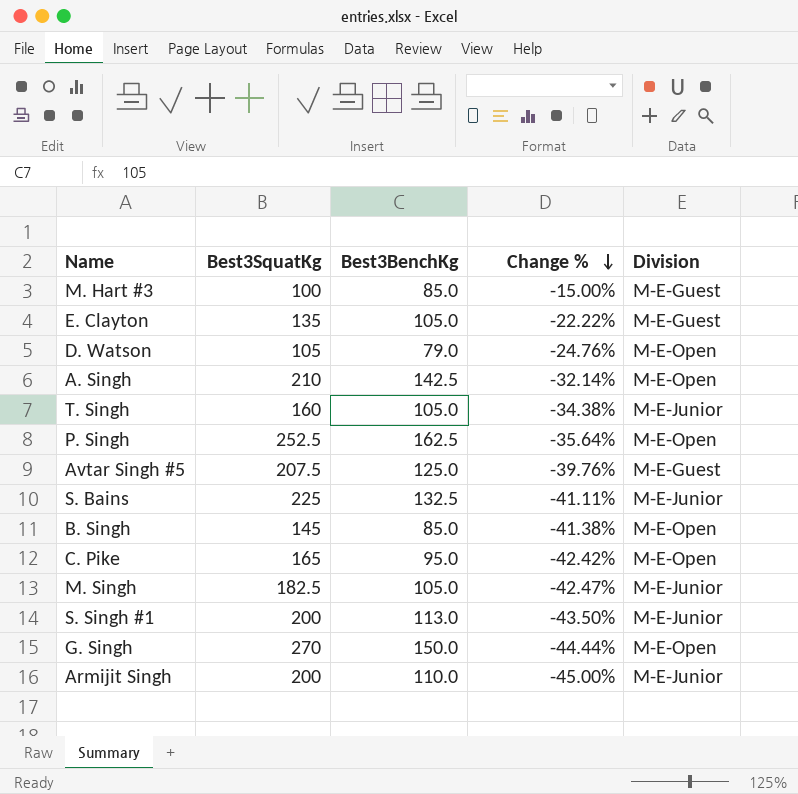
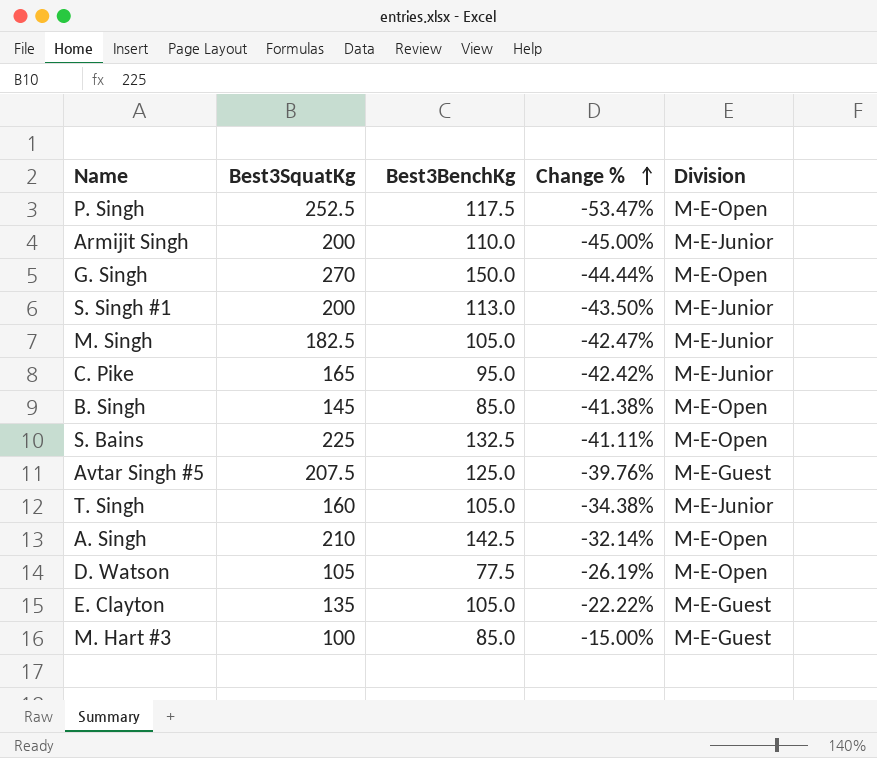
row order: Change % descending -> Change % ascending
P. Singh | Best3BenchKg: 162.5 -> 117.5
P. Singh | Change %: -35.64% -> -53.47%
C. Pike | Division: M-E-Open -> M-E-Junior
S. Bains | Division: M-E-Junior -> M-E-Open
D. Watson | Best3BenchKg: 79.0 -> 77.5
D. Watson | Change %: -24.76% -> -26.19%

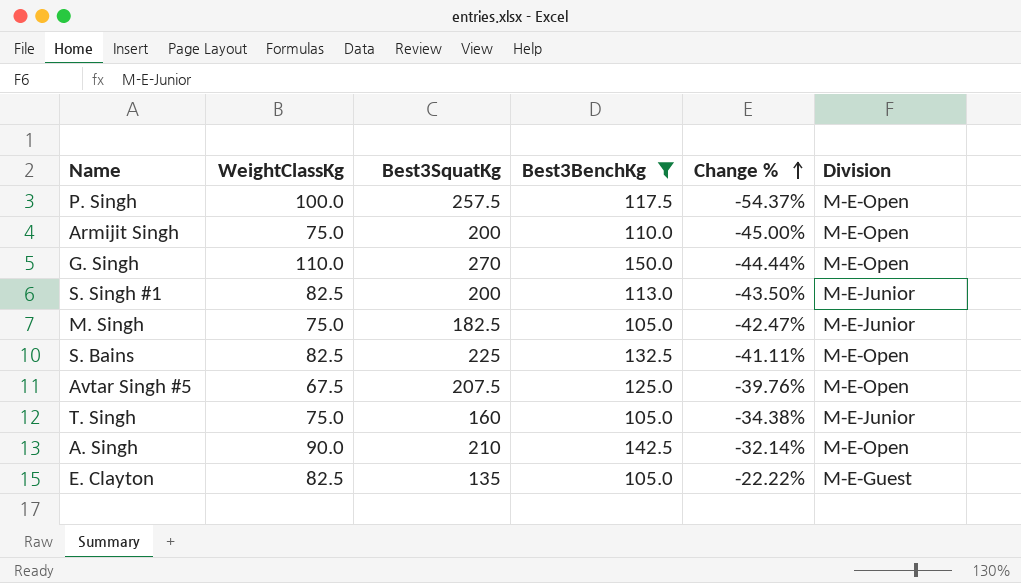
filter: none -> Best3BenchKg >= 105.0
column WeightClassKg | position: none -> 2
P. Singh | Best3SquatKg: 252.5 -> 257.5
P. Singh | Change %: -53.47% -> -54.37%
Armijit Singh | Division: M-E-Junior -> M-E-Open
Avtar Singh #5 | Division: M-E-Guest -> M-E-Open

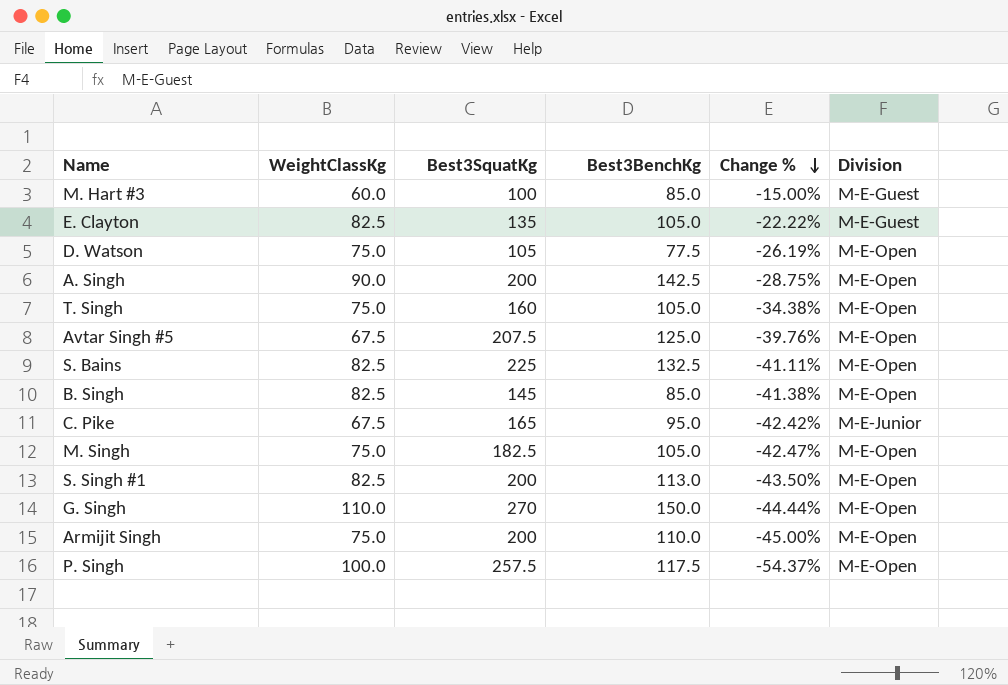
filter: Best3BenchKg >= 105.0 -> none
row order: Change % ascending -> Change % descending
A. Singh | Best3SquatKg: 210 -> 200
A. Singh | Change %: -32.14% -> -28.75%
T. Singh | Division: M-E-Junior -> M-E-Open
M. Singh | Division: M-E-Junior -> M-E-Open
S. Singh #1 | Division: M-E-Junior -> M-E-Open

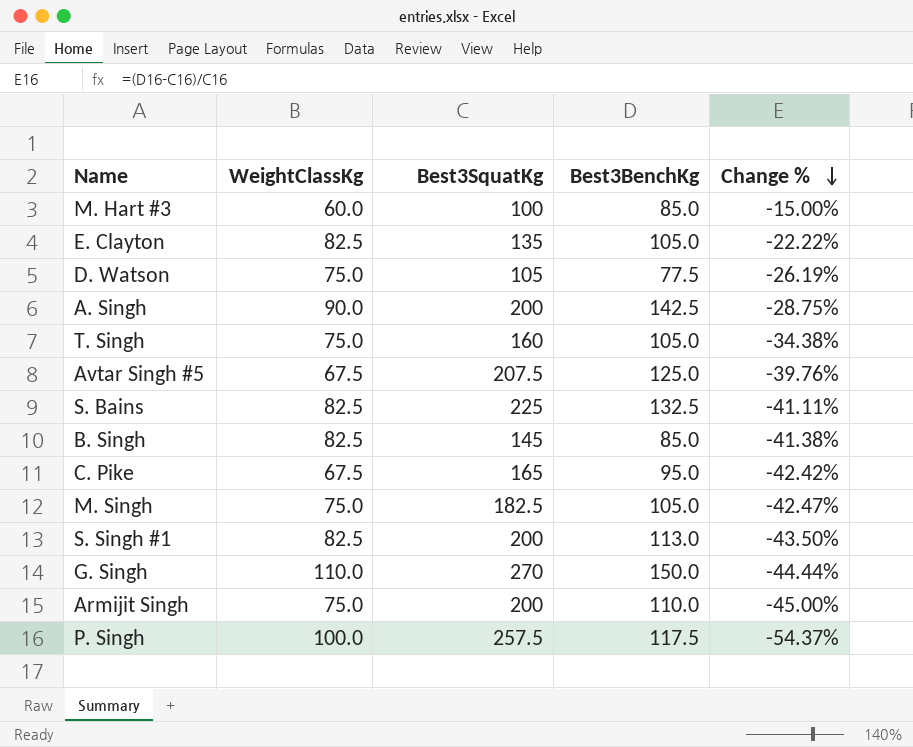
column Division | position: 6 -> none

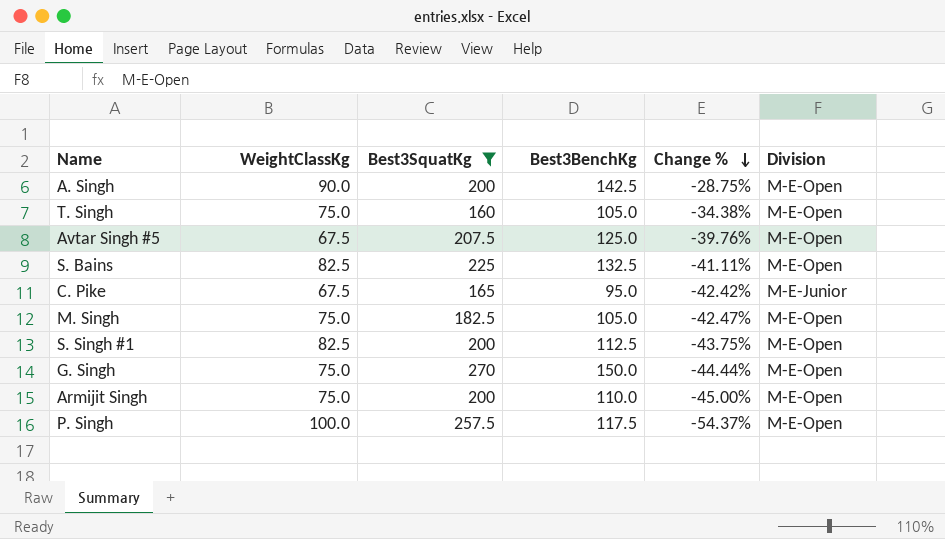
filter: none -> Best3SquatKg >= 160
column Division | position: none -> 6
S. Singh #1 | Best3BenchKg: 113.0 -> 112.5
S. Singh #1 | Change %: -43.50% -> -43.75%
G. Singh | WeightClassKg: 110.0 -> 75.0

